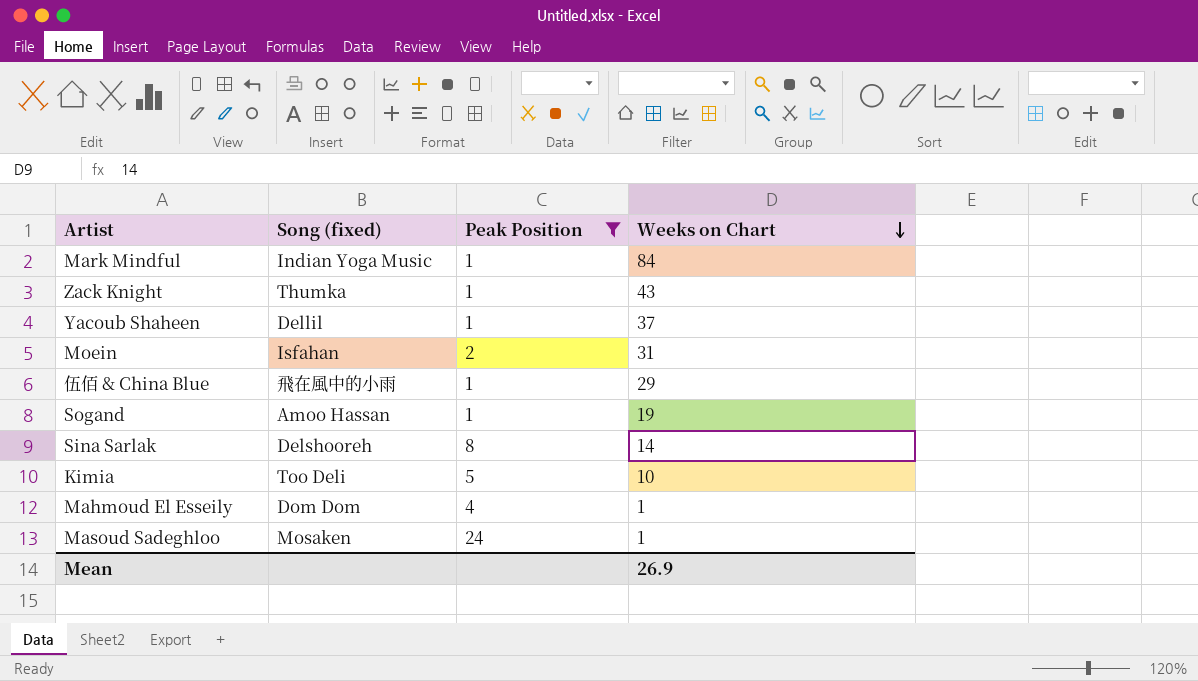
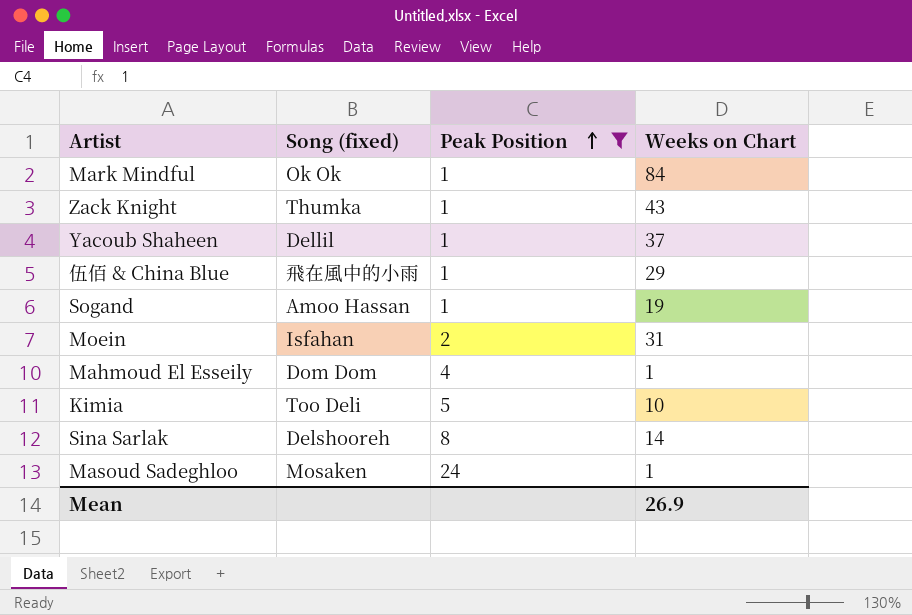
row order: Weeks on Chart descending -> Peak Position ascending
Mark Mindful | Song (fixed): Indian Yoga Music -> Ok Ok

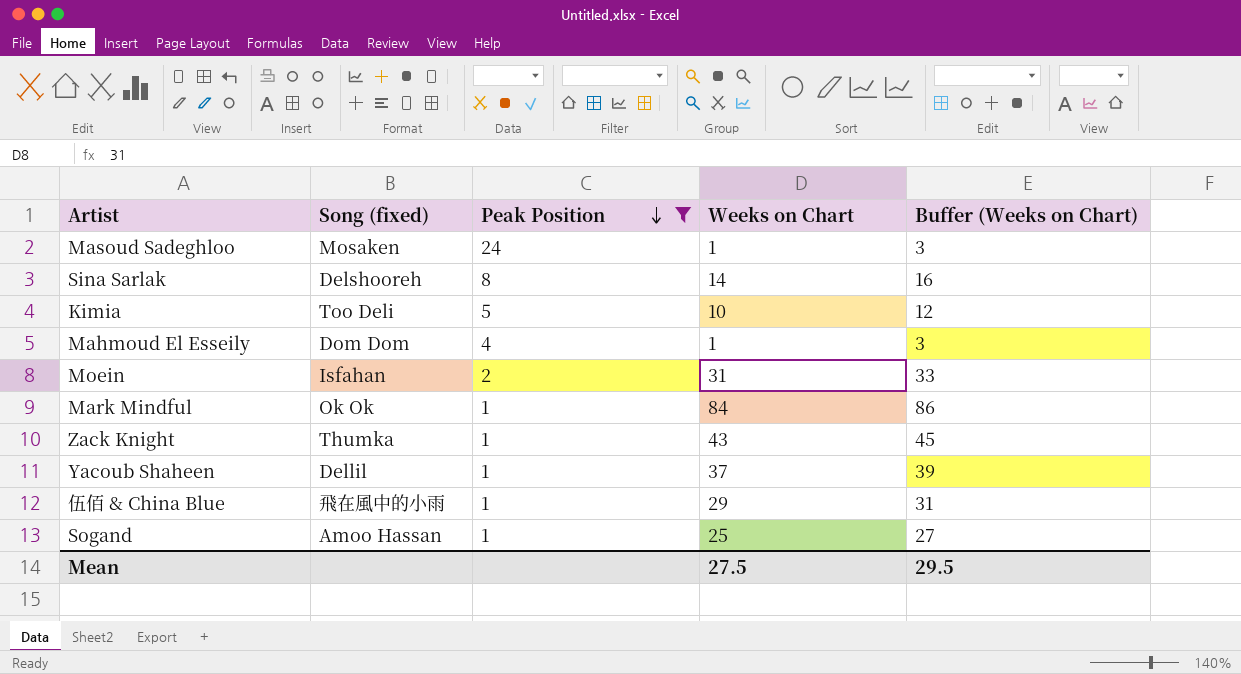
row order: Peak Position ascending -> Peak Position descending
column Buffer (Weeks on Chart) | formula: none -> [Weeks on Chart] + 2
Sogand | Weeks on Chart: 19 -> 25
Mean | Weeks on Chart: 26.9 -> 27.5

